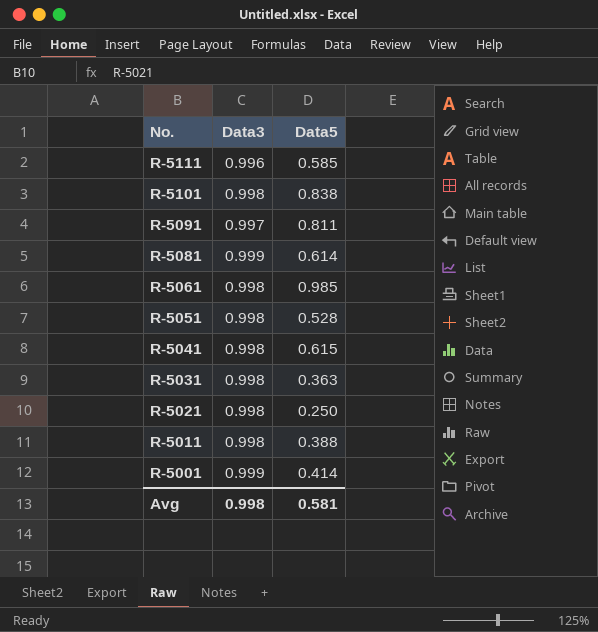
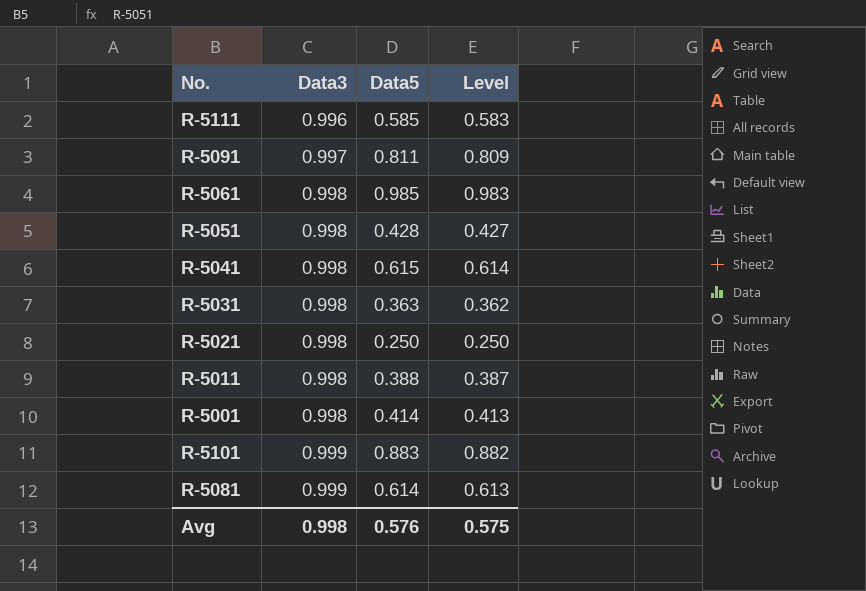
row order: No. descending -> Data3 ascending
column Level | formula: none -> [Data3] * [Data5]
R-5051 | Data5: 0.528 -> 0.428
R-5001 | Data3: 0.999 -> 0.998
R-5101 | Data3: 0.998 -> 0.999
R-5101 | Data5: 0.838 -> 0.883
Avg | Data5: 0.581 -> 0.576

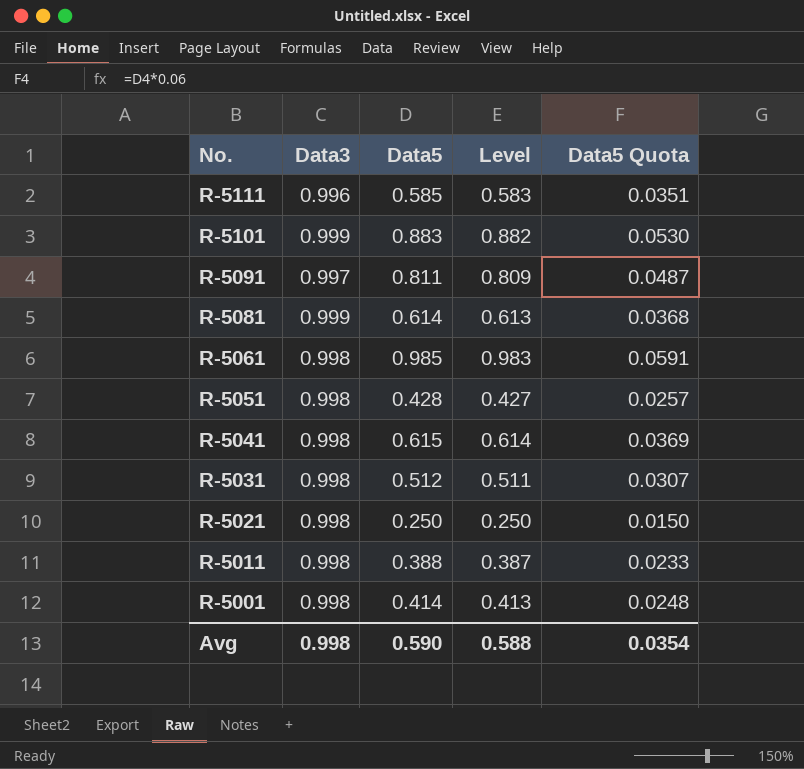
row order: Data3 ascending -> No. descending
column Data5 Quota | formula: none -> [Data5] * 0.06
R-5031 | Data5: 0.363 -> 0.512
R-5031 | Level: 0.362 -> 0.511
Avg | Data5: 0.576 -> 0.590
Avg | Level: 0.575 -> 0.588

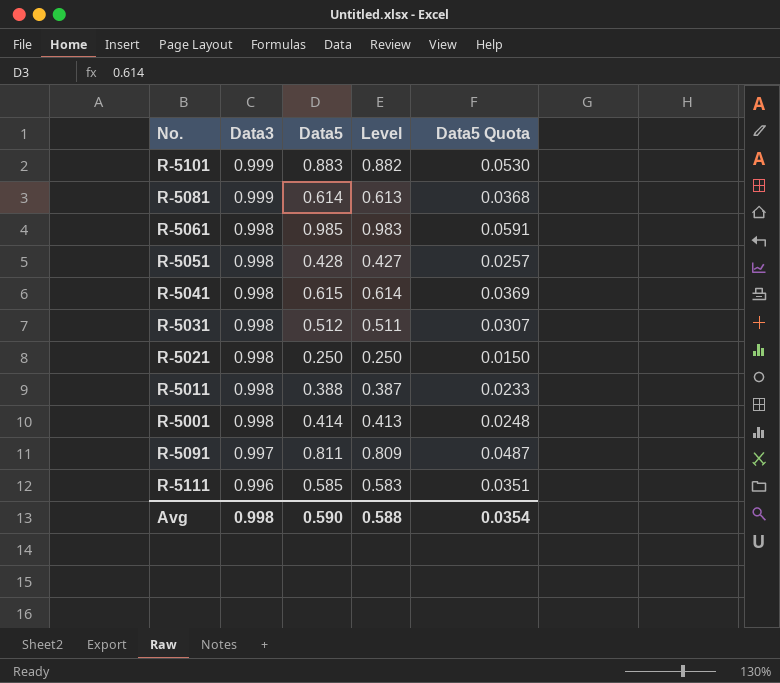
row order: No. descending -> Data3 descending

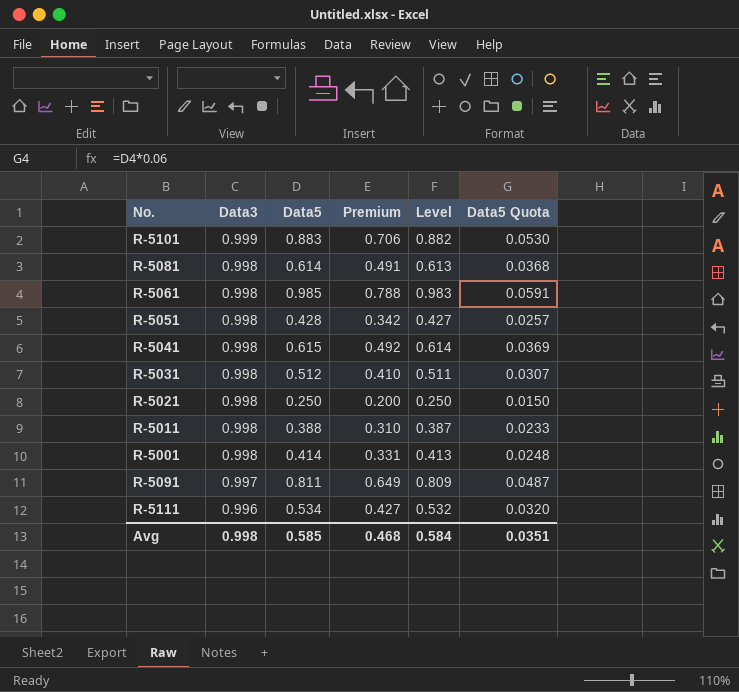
column Premium | formula: none -> [Data5] * 0.8
R-5081 | Data3: 0.999 -> 0.998
R-5111 | Data5: 0.585 -> 0.534
R-5111 | Level: 0.583 -> 0.532
R-5111 | Data5 Quota: 0.0351 -> 0.0320
Avg | Data5: 0.590 -> 0.585
Avg | Level: 0.588 -> 0.584
Avg | Data5 Quota: 0.0354 -> 0.0351

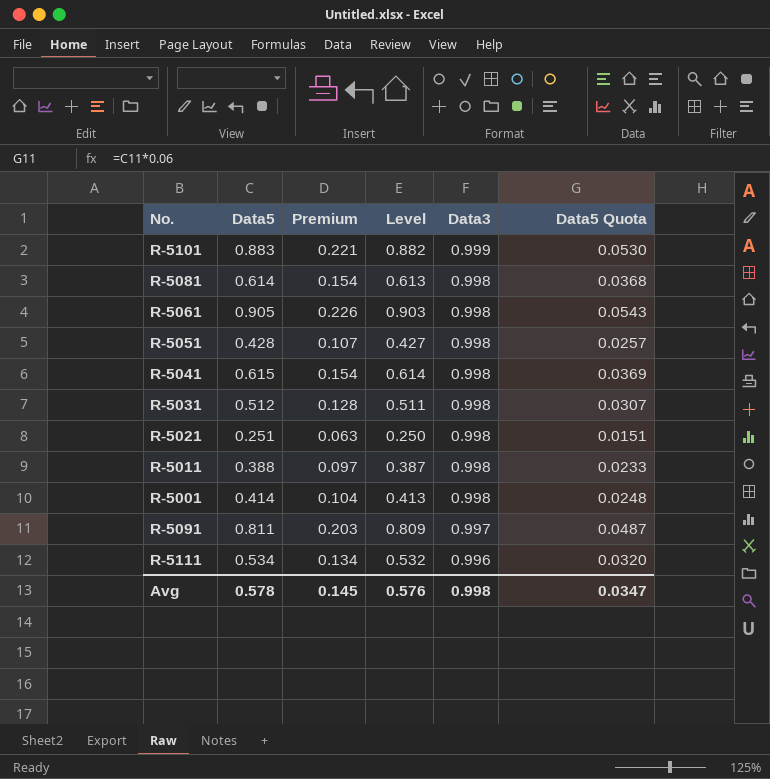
column Premium | formula: [Data5] * 0.8 -> [Data5] * 0.25
column Data3 | position: 2 -> 5
R-5061 | Data5: 0.985 -> 0.905
R-5061 | Level: 0.983 -> 0.903
R-5061 | Data5 Quota: 0.0591 -> 0.0543
R-5021 | Data5: 0.250 -> 0.251
R-5021 | Data5 Quota: 0.0150 -> 0.0151
Avg | Data5: 0.585 -> 0.578
Avg | Premium: 0.468 -> 0.145
Avg | Level: 0.584 -> 0.576
Avg | Data5 Quota: 0.0351 -> 0.0347

